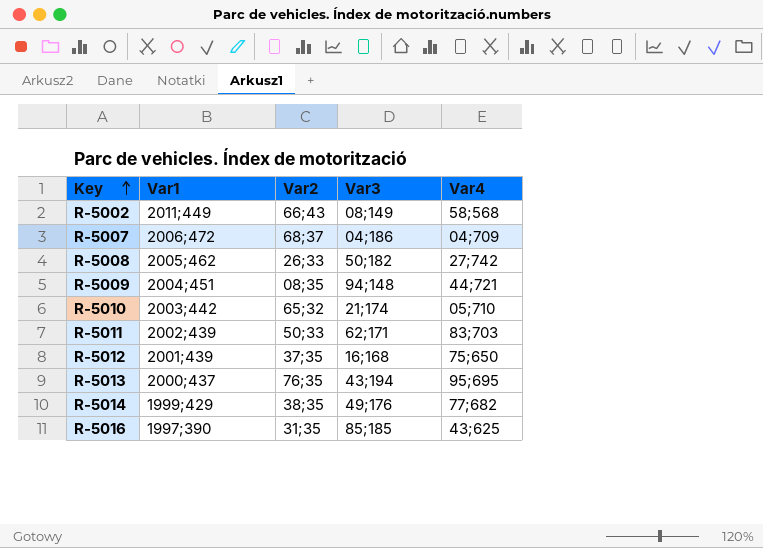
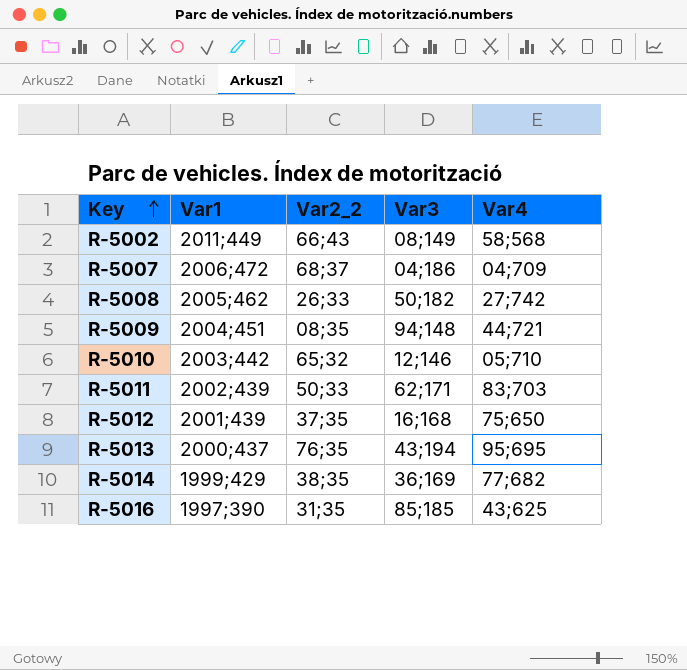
column name: Var2 -> Var2_2
R-5010 | Var3: 21;174 -> 12;146
R-5014 | Var3: 49;176 -> 36;169

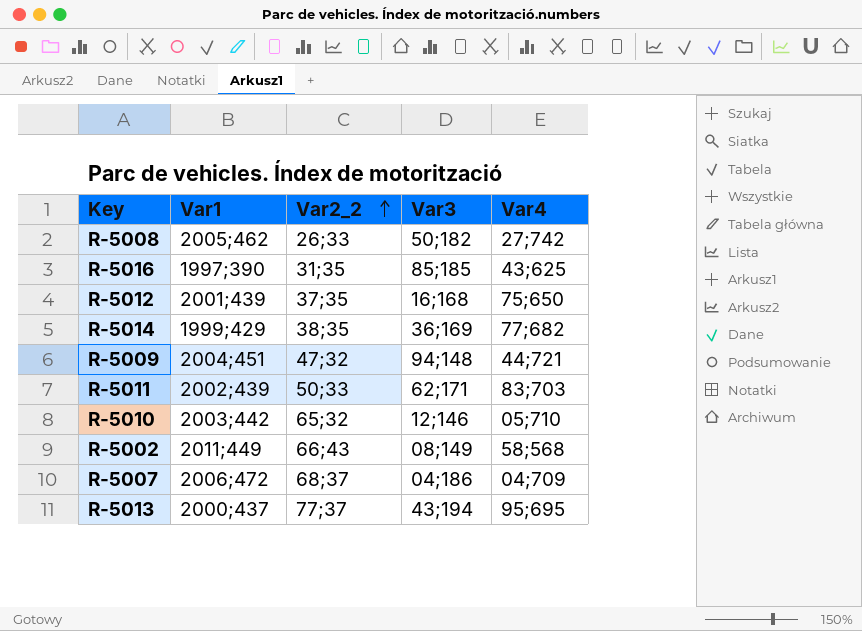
row order: Key ascending -> Var2_2 ascending
R-5009 | Var2_2: 08;35 -> 47;32
R-5013 | Var2_2: 76;35 -> 77;37

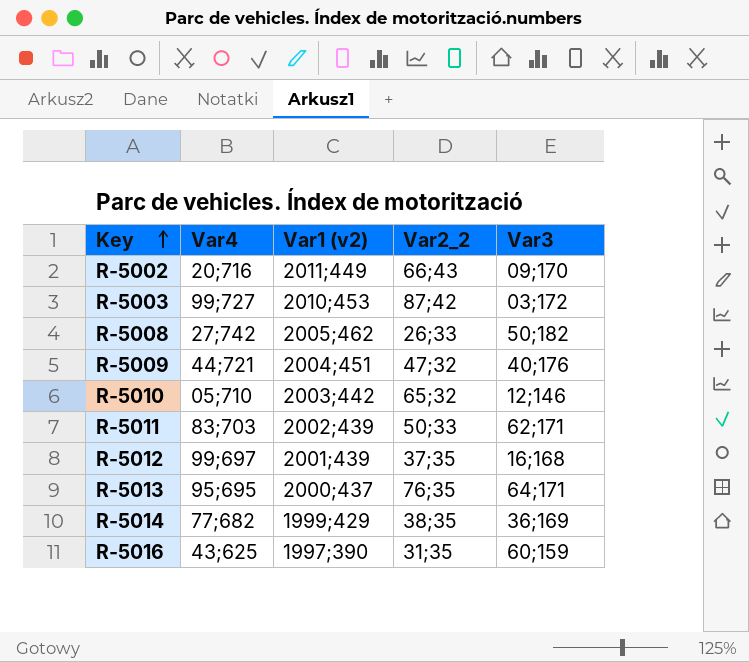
row order: Var2_2 ascending -> Key ascending
column Var4 | position: 5 -> 2
column name: Var1 -> Var1 (v2)
row R-5007: 2006;472 | 68;37 | 04;186 | 04;709 -> none
R-5002 | Var4: 58;568 -> 20;716
R-5002 | Var3: 08;149 -> 09;170
row R-5003: none -> 99;727 | 2010;453 | 87;42 | 03;172
R-5009 | Var3: 94;148 -> 40;176
R-5012 | Var4: 75;650 -> 99;697
R-5013 | Var2_2: 77;37 -> 76;35
R-5013 | Var3: 43;194 -> 64;171
R-5016 | Var3: 85;185 -> 60;159

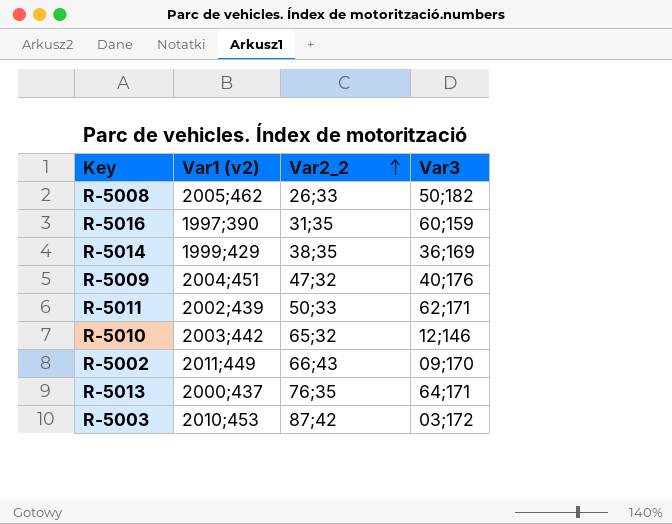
row order: Key ascending -> Var2_2 ascending
column Var4 | position: 2 -> none
row R-5012: 99;697 | 2001;439 | 37;35 | 16;168 -> none

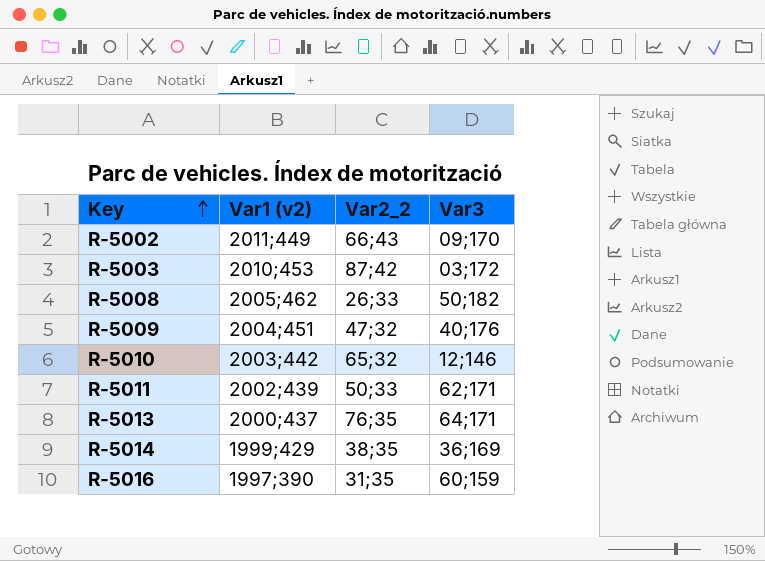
row order: Var2_2 ascending -> Key ascending

